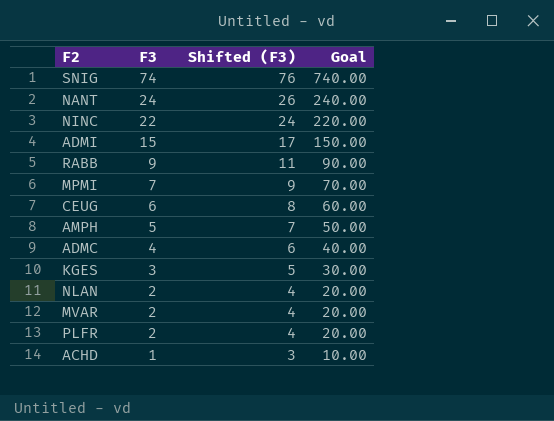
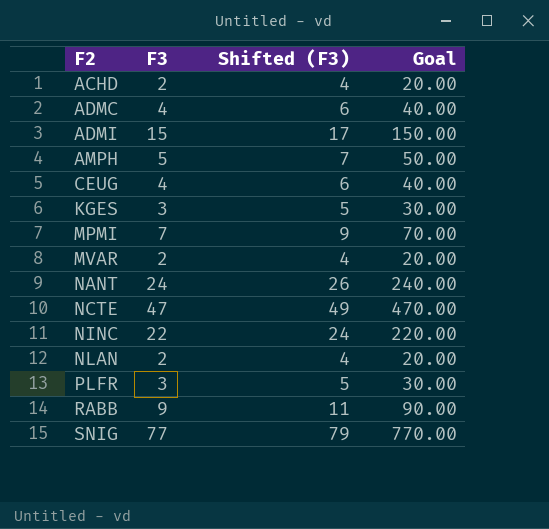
row order: F3 descending -> F2 ascending
ACHD | F3: 1 -> 2
ACHD | Shifted (F3): 3 -> 4
ACHD | Goal: 10.00 -> 20.00
CEUG | F3: 6 -> 4
CEUG | Shifted (F3): 8 -> 6
CEUG | Goal: 60.00 -> 40.00
row NCTE: none -> 47 | 49 | 470.00
PLFR | F3: 2 -> 3
PLFR | Shifted (F3): 4 -> 5
PLFR | Goal: 20.00 -> 30.00
SNIG | F3: 74 -> 77
SNIG | Shifted (F3): 76 -> 79
SNIG | Goal: 740.00 -> 770.00

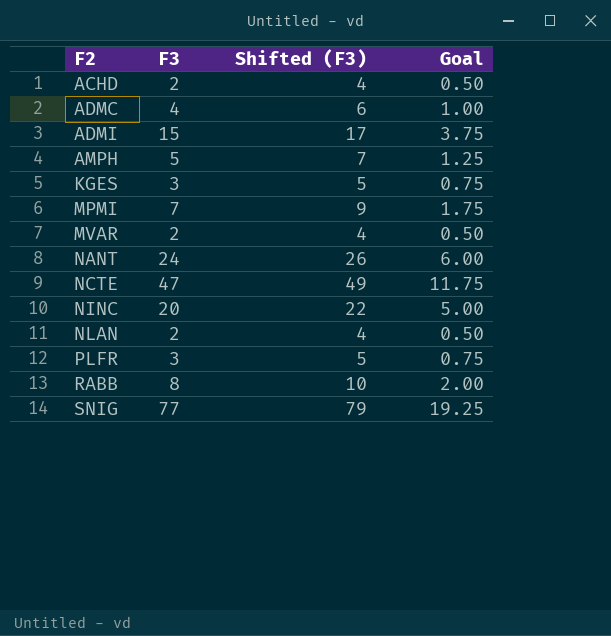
column Goal | formula: [F3] * 10 -> [F3] * 0.25
row CEUG: 4 | 6 | 40.00 -> none
NINC | F3: 22 -> 20
NINC | Shifted (F3): 24 -> 22
RABB | F3: 9 -> 8
RABB | Shifted (F3): 11 -> 10

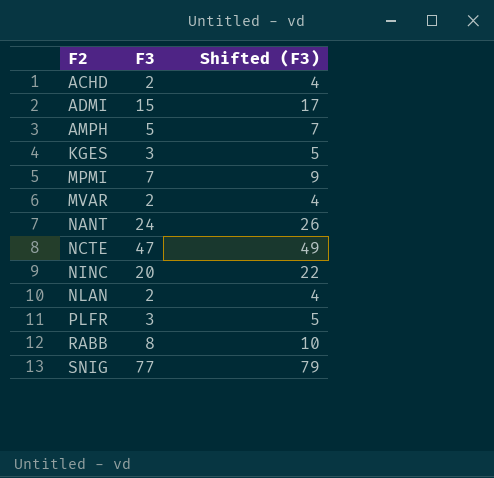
column Goal | formula: [F3] * 0.25 -> none
row ADMC: 4 | 6 | 1.00 -> none

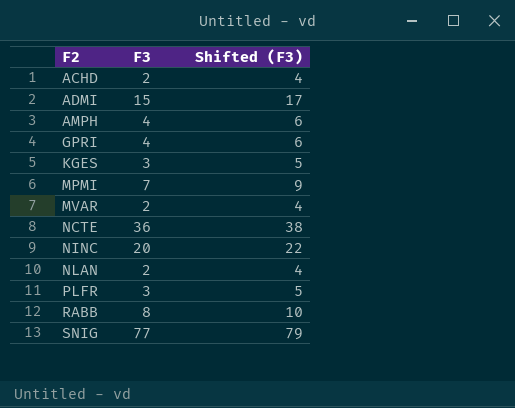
row NANT: 24 | 26 -> none
AMPH | F3: 5 -> 4
AMPH | Shifted (F3): 7 -> 6
row GPRI: none -> 4 | 6
NCTE | F3: 47 -> 36
NCTE | Shifted (F3): 49 -> 38

